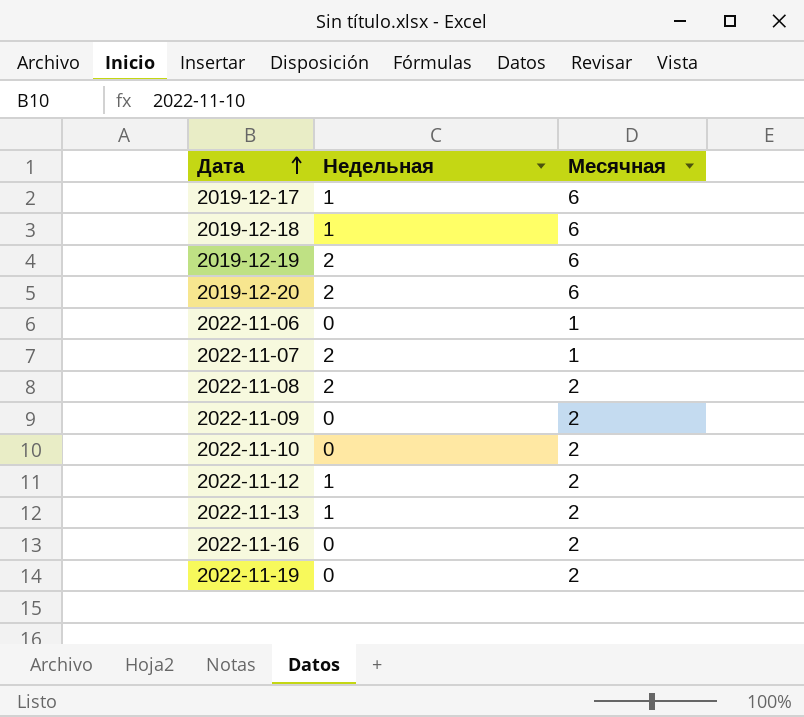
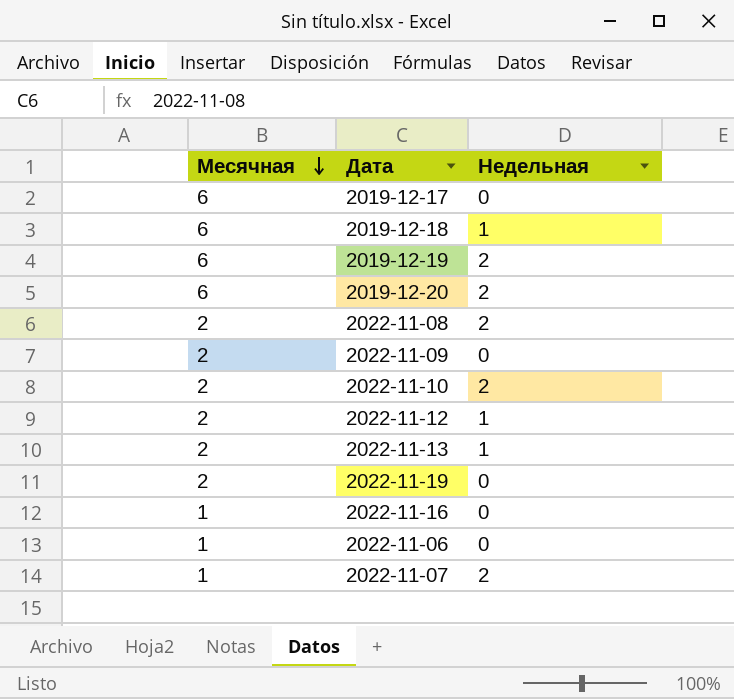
row order: Дата ascending -> Месячная descending
column Месячная | position: 3 -> 1
2019-12-17 | Недельная: 1 -> 0
2022-11-10 | Недельная: 0 -> 2
2022-11-16 | Месячная: 2 -> 1

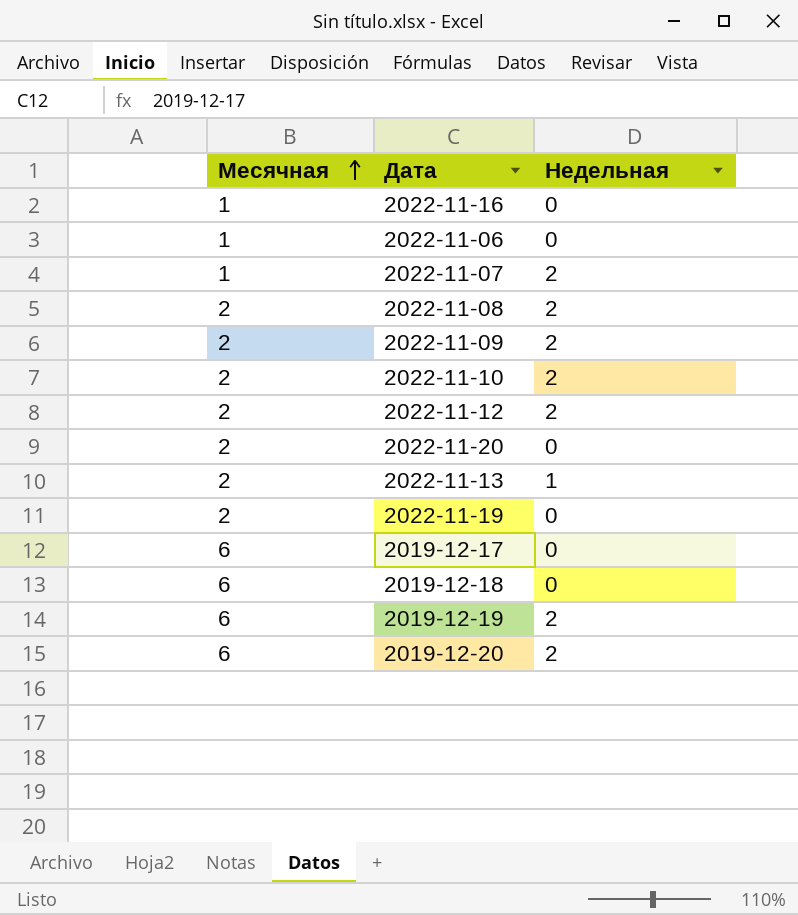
row order: Месячная descending -> Месячная ascending
2022-11-09 | Недельная: 0 -> 2
2022-11-12 | Недельная: 1 -> 2
row 2022-11-20: none -> 2 | 0
2019-12-18 | Недельная: 1 -> 0

